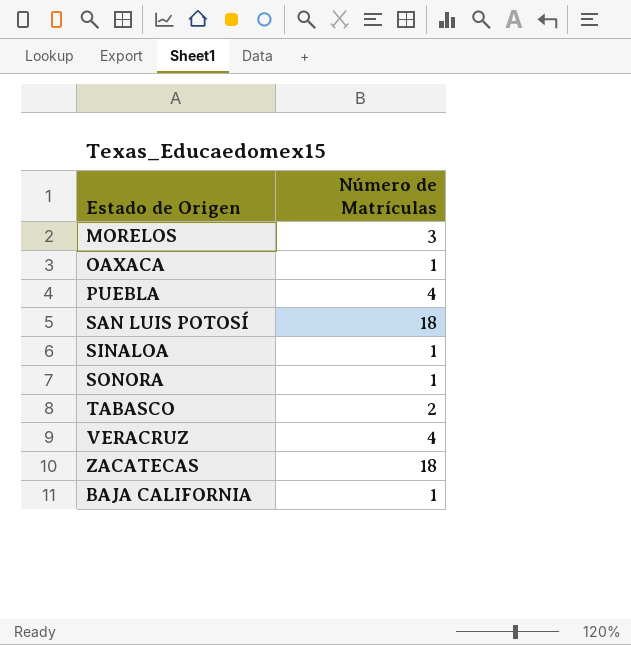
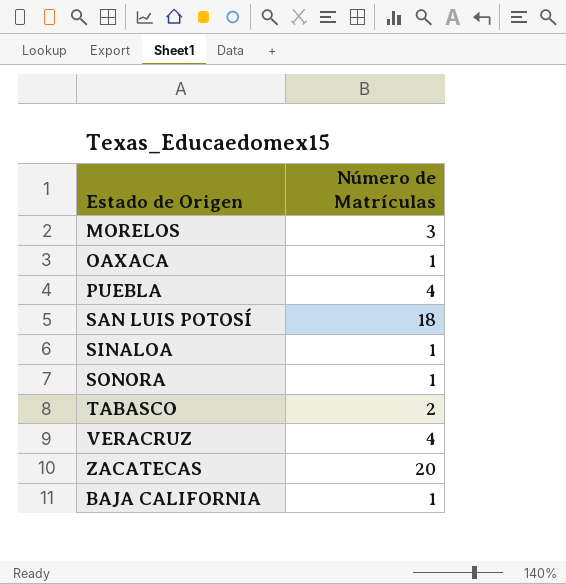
ZACATECAS | Número de Matrículas: 18 -> 20

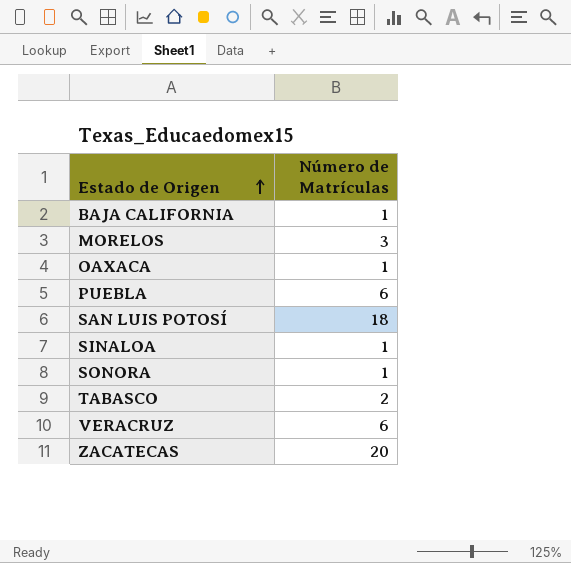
row order: none -> Estado de Origen ascending
PUEBLA | Número de Matrículas: 4 -> 6
VERACRUZ | Número de Matrículas: 4 -> 6

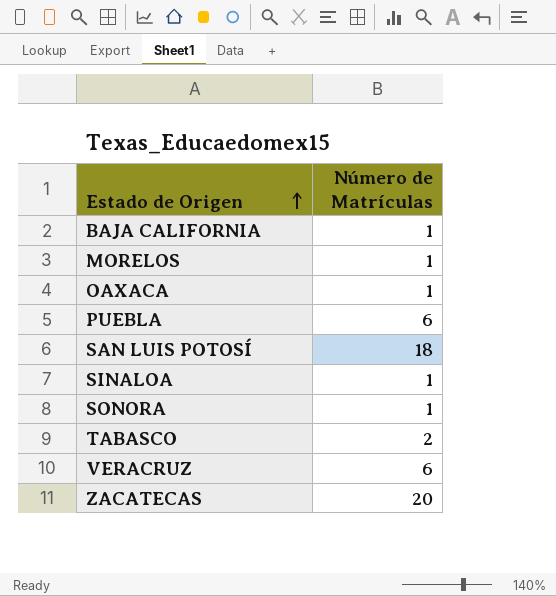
MORELOS | Número de Matrículas: 3 -> 1

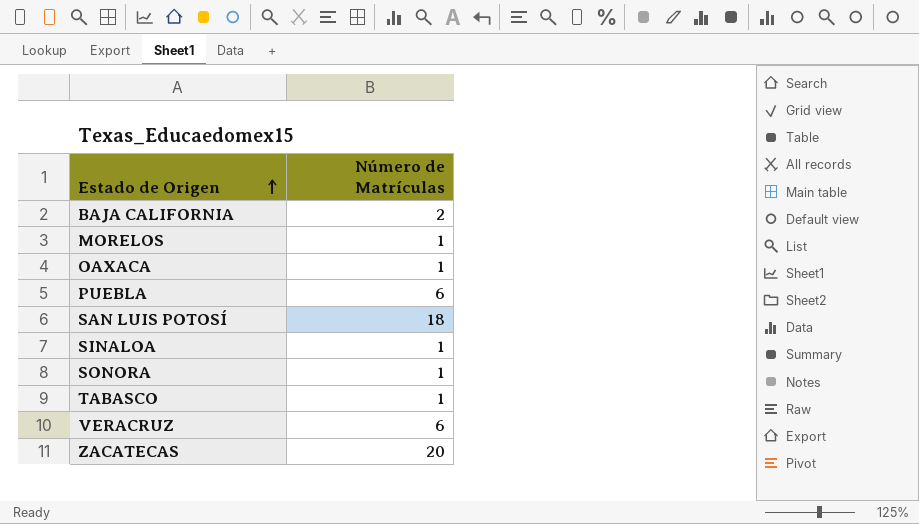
BAJA CALIFORNIA | Número de Matrículas: 1 -> 2
TABASCO | Número de Matrículas: 2 -> 1

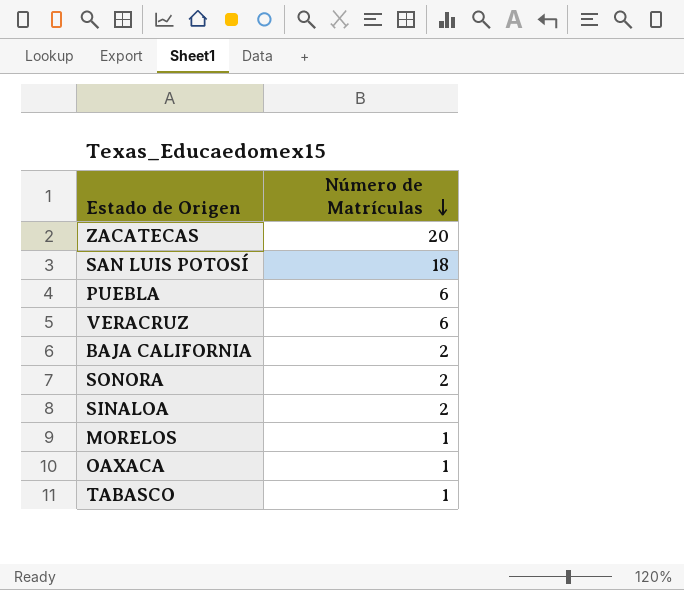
row order: Estado de Origen ascending -> Número de Matrículas descending
SONORA | Número de Matrículas: 1 -> 2
SINALOA | Número de Matrículas: 1 -> 2

